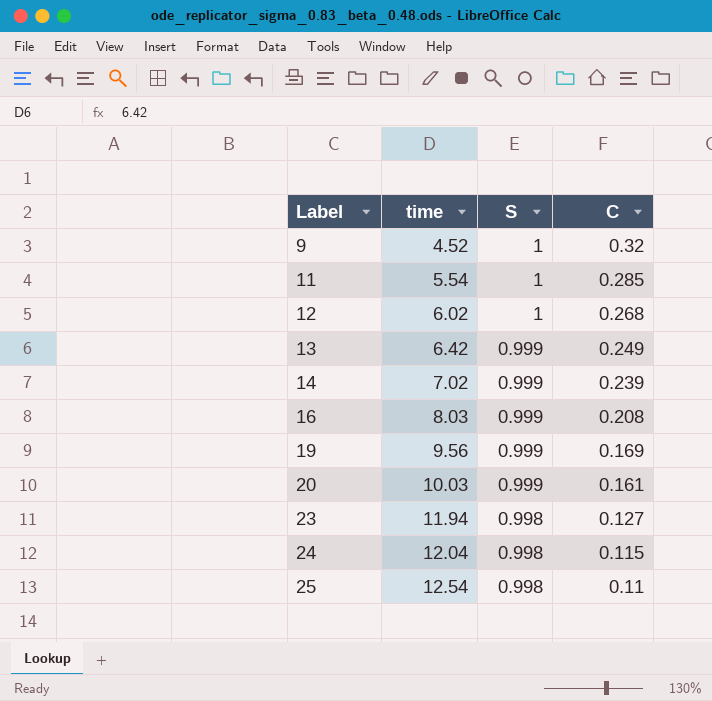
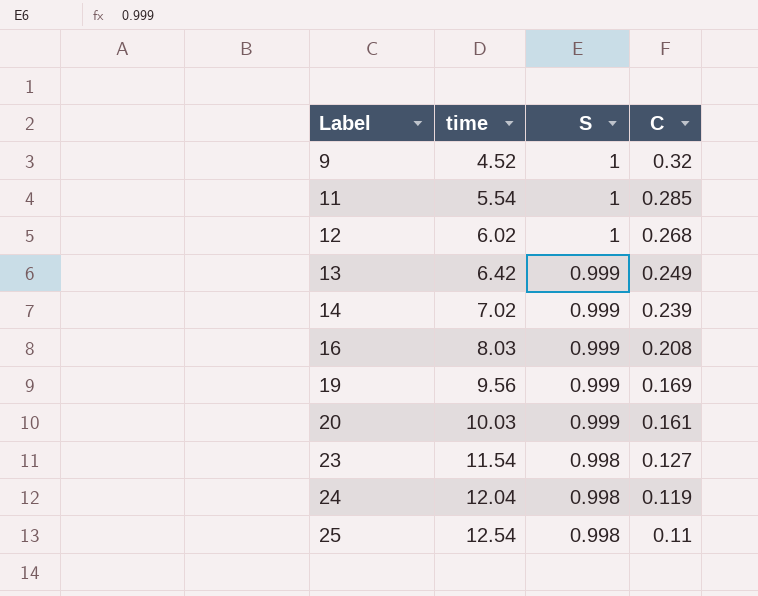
23 | time: 11.94 -> 11.54
24 | C: 0.115 -> 0.119

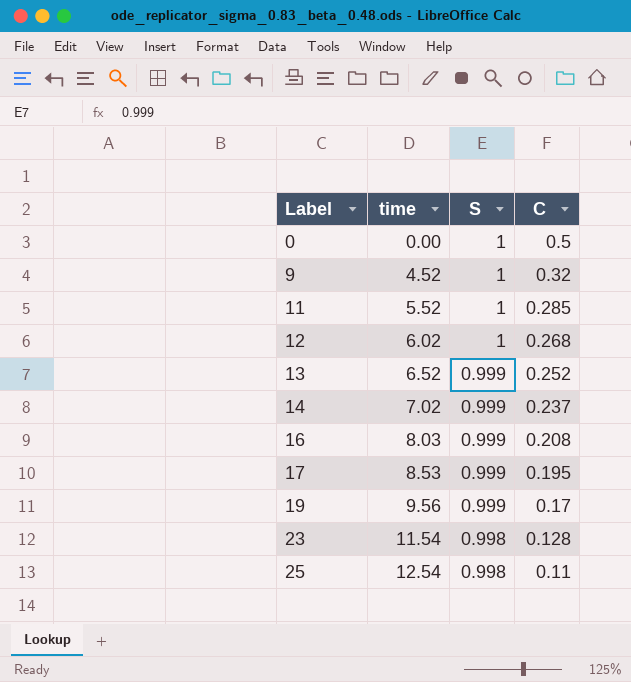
row 20: 10.03 | 0.999 | 0.161 -> none
row 24: 12.04 | 0.998 | 0.119 -> none
row 0: none -> 0.00 | 1 | 0.5
11 | time: 5.54 -> 5.52
13 | time: 6.42 -> 6.52
13 | C: 0.249 -> 0.252
14 | C: 0.239 -> 0.237
row 17: none -> 8.53 | 0.999 | 0.195
19 | C: 0.169 -> 0.17
23 | C: 0.127 -> 0.128

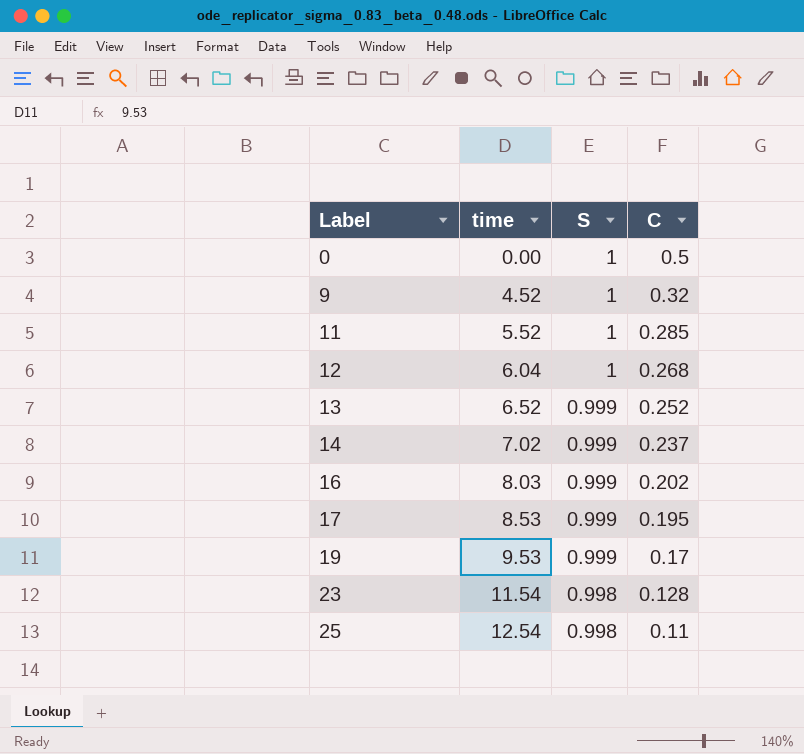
12 | time: 6.02 -> 6.04
16 | C: 0.208 -> 0.202
19 | time: 9.56 -> 9.53

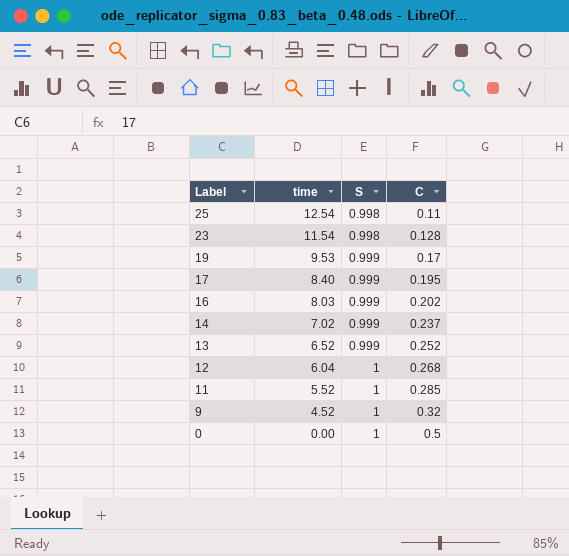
row order: Label ascending -> Label descending
17 | time: 8.53 -> 8.40

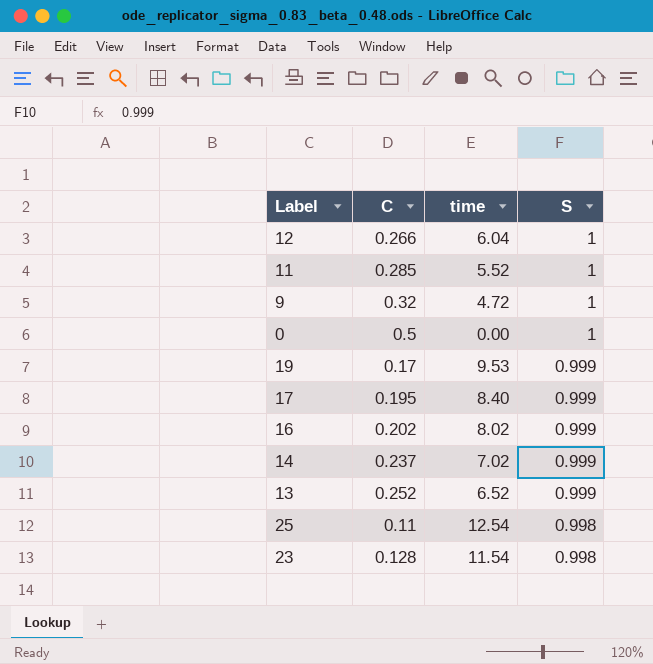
row order: Label descending -> S descending
column C | position: 4 -> 2
12 | C: 0.268 -> 0.266
9 | time: 4.52 -> 4.72
16 | time: 8.03 -> 8.02

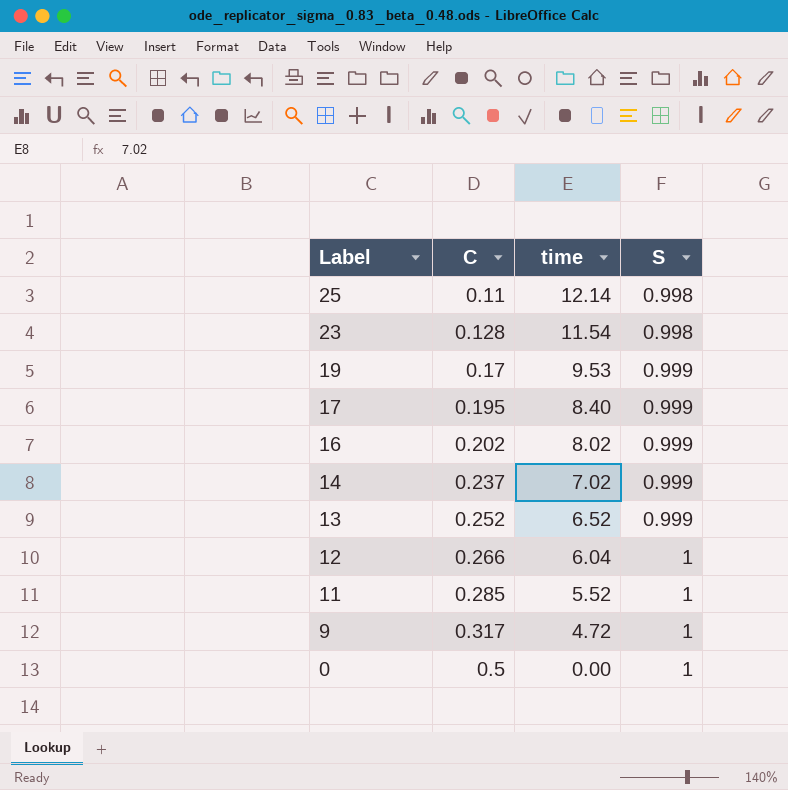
row order: S descending -> Label descending
25 | time: 12.54 -> 12.14
9 | C: 0.32 -> 0.317

